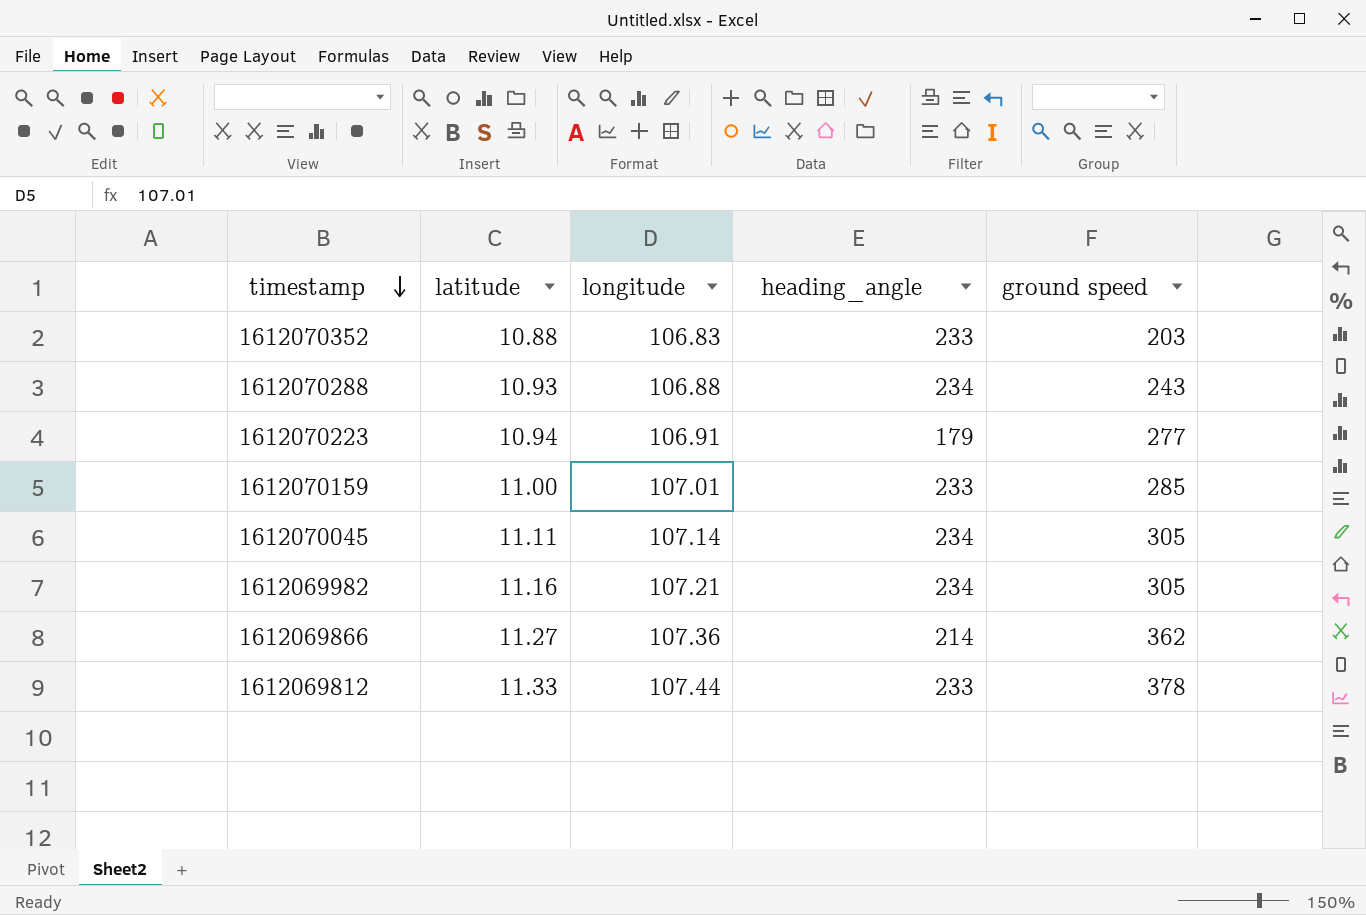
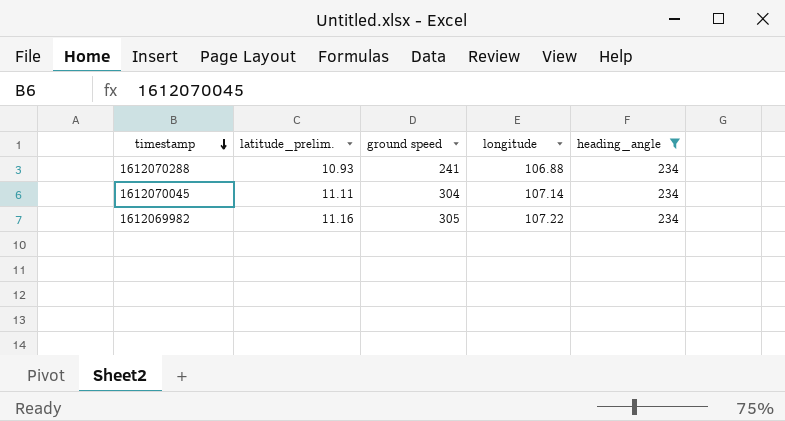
filter: none -> heading_angle = 234
column name: latitude -> latitude_prelim.
column ground speed | position: 5 -> 3
1612070288 | ground speed: 243 -> 241
1612070045 | ground speed: 305 -> 304
1612069982 | longitude: 107.21 -> 107.22

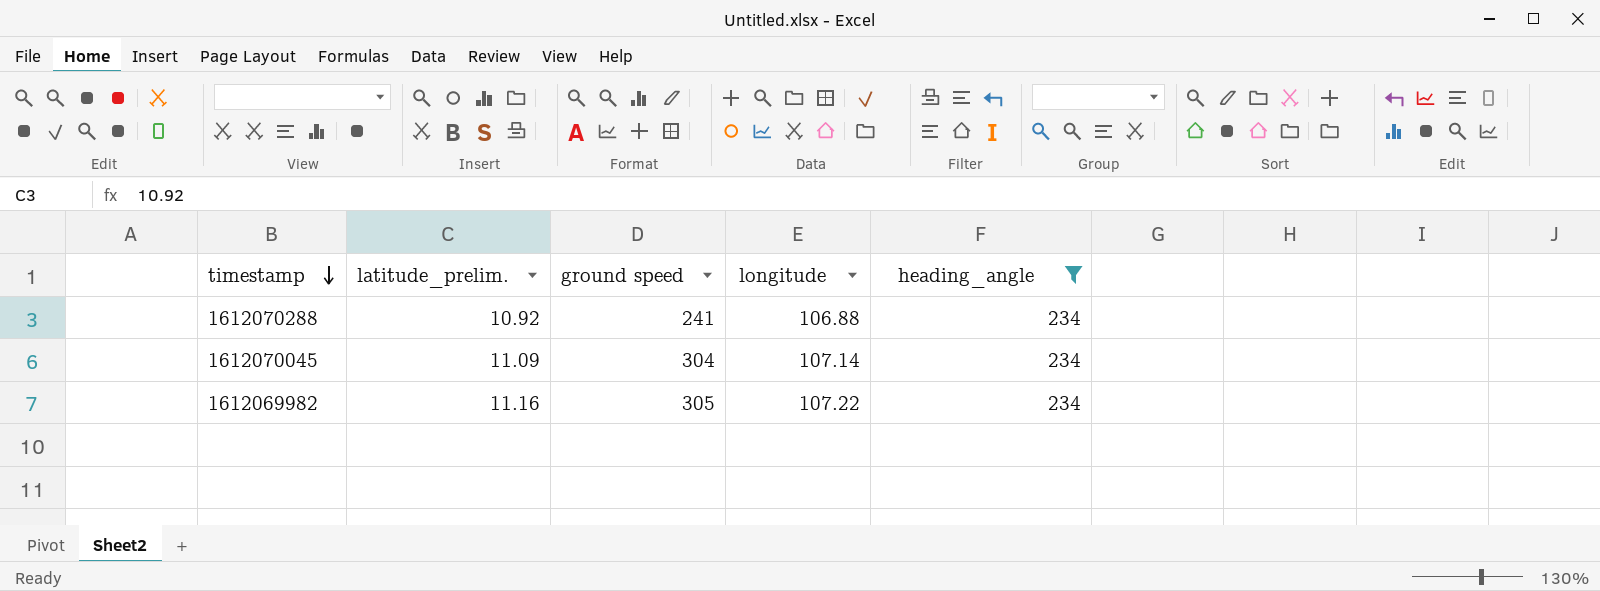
1612070288 | latitude_prelim.: 10.93 -> 10.92
1612070045 | latitude_prelim.: 11.11 -> 11.09

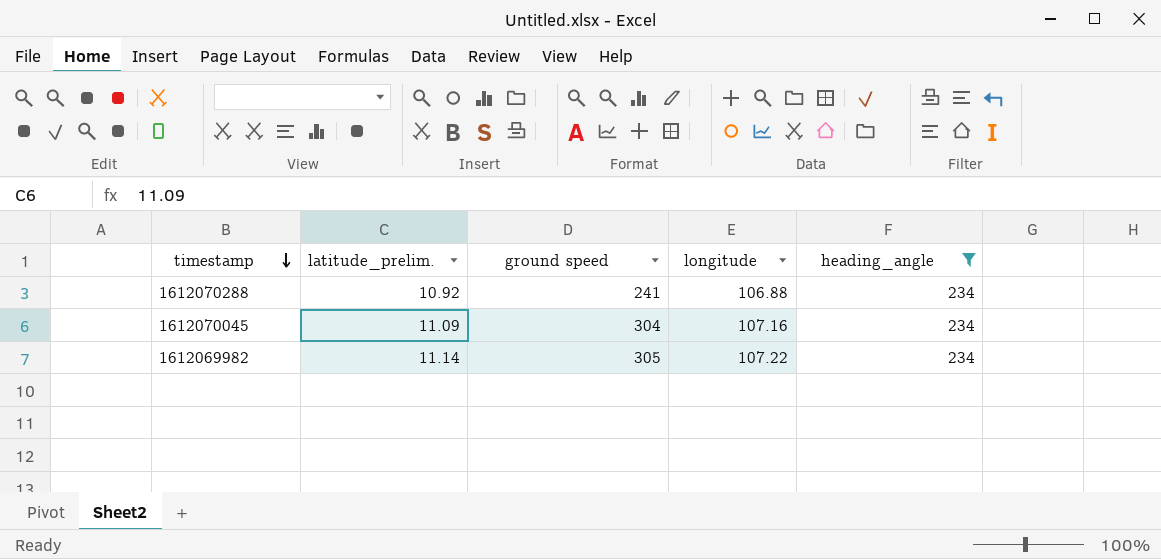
1612070045 | longitude: 107.14 -> 107.16
1612069982 | latitude_prelim.: 11.16 -> 11.14

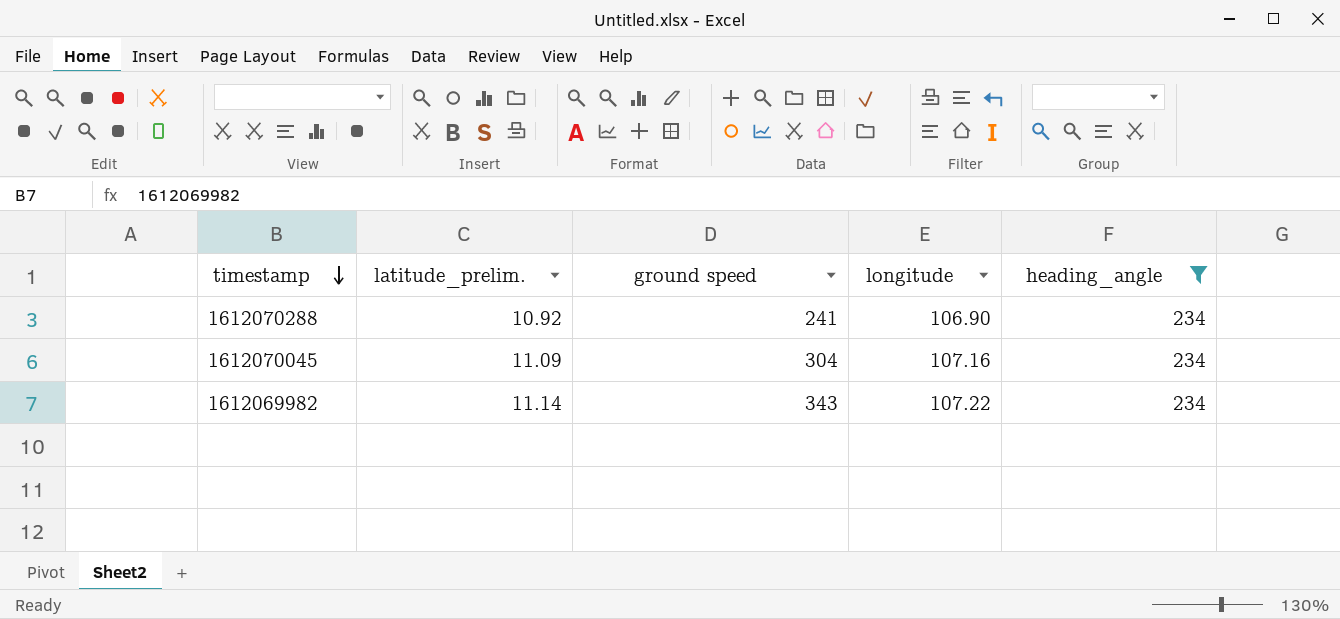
1612070288 | longitude: 106.88 -> 106.90
1612069982 | ground speed: 305 -> 343

